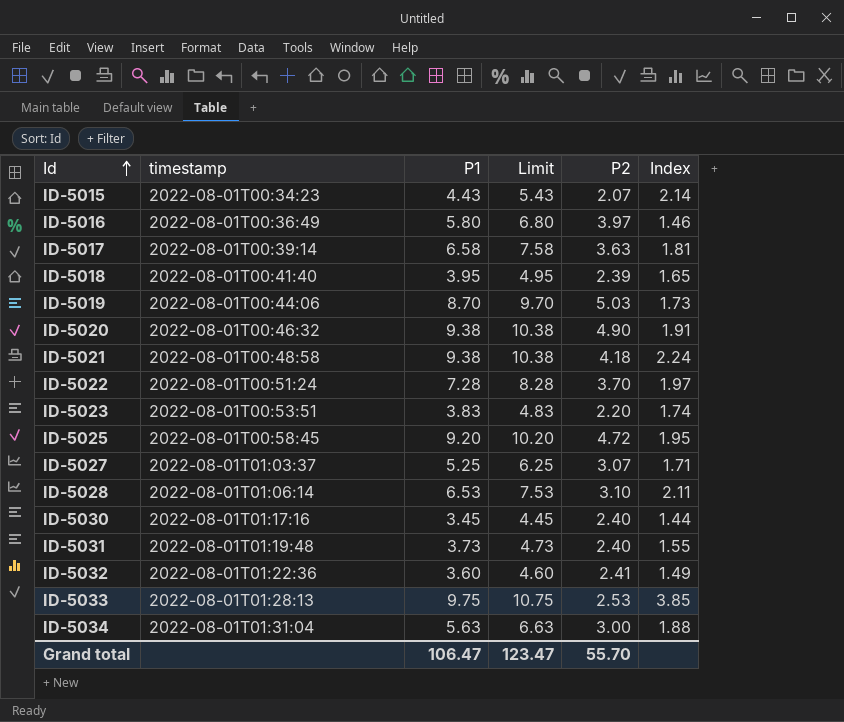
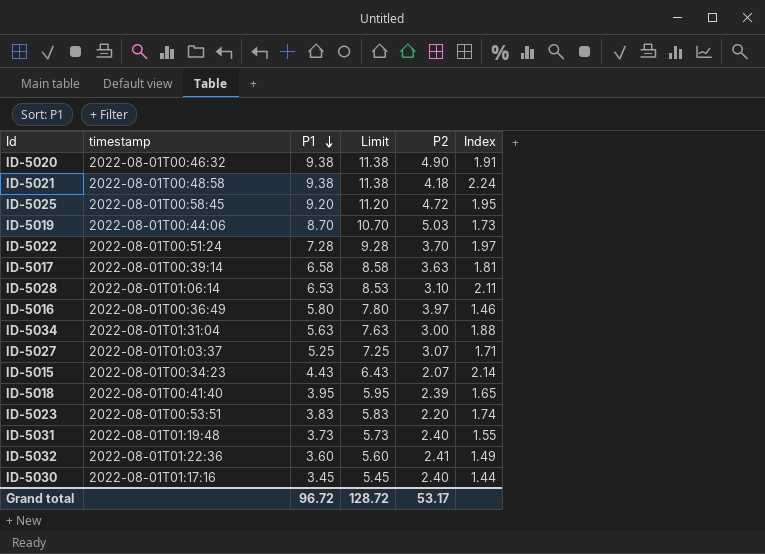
row order: Id ascending -> P1 descending
column Limit | formula: [P1] + 1 -> [P1] + 2
row ID-5033: 2022-08-01T01:28:13 | 9.75 | 10.75 | 2.53 | 3.85 -> none
Grand total | P1: 106.47 -> 96.72
Grand total | Limit: 123.47 -> 128.72
Grand total | P2: 55.70 -> 53.17

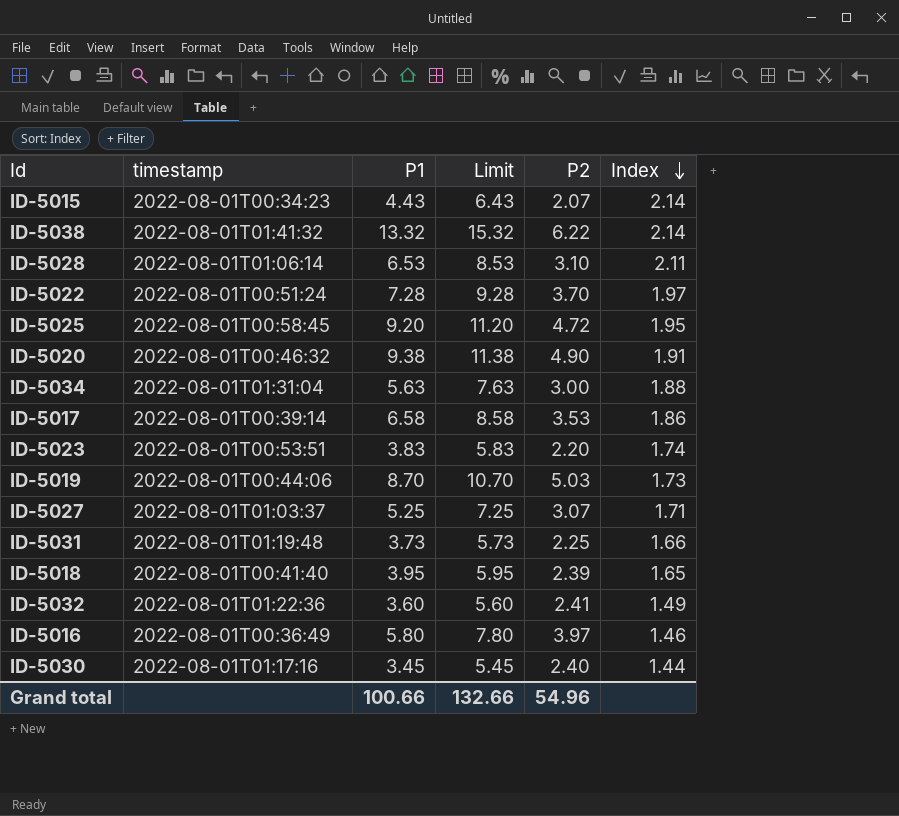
row order: P1 descending -> Index descending
row ID-5021: 2022-08-01T00:48:58 | 9.38 | 11.38 | 4.18 | 2.24 -> none
row ID-5038: none -> 2022-08-01T01:41:32 | 13.32 | 15.32 | 6.22 | 2.14
ID-5017 | P2: 3.63 -> 3.53
ID-5017 | Index: 1.81 -> 1.86
ID-5031 | P2: 2.40 -> 2.25
ID-5031 | Index: 1.55 -> 1.66
Grand total | P1: 96.72 -> 100.66
Grand total | Limit: 128.72 -> 132.66
Grand total | P2: 53.17 -> 54.96

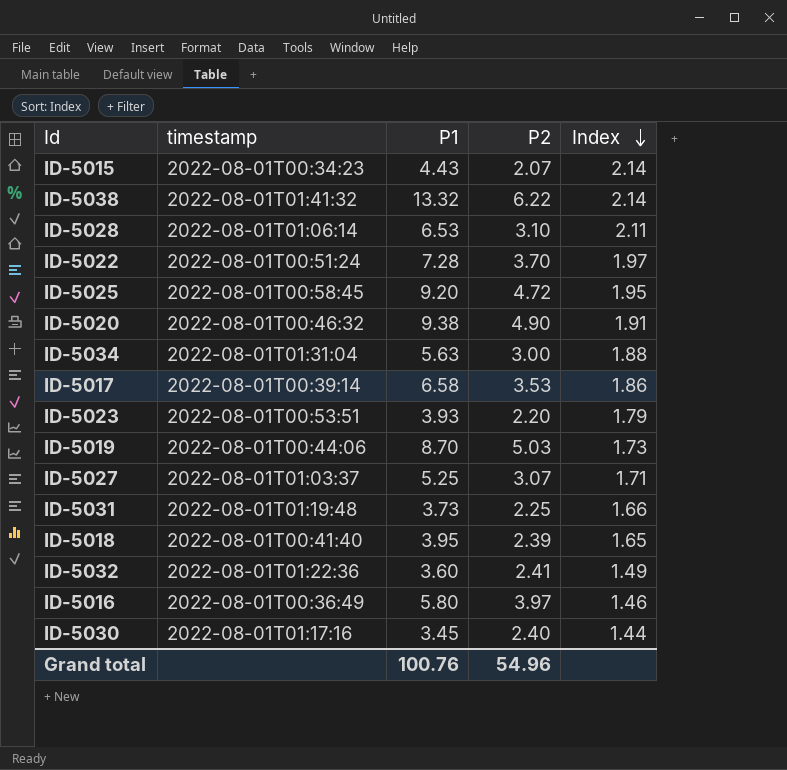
column Limit | formula: [P1] + 2 -> none
ID-5023 | P1: 3.83 -> 3.93
ID-5023 | Index: 1.74 -> 1.79
Grand total | P1: 100.66 -> 100.76

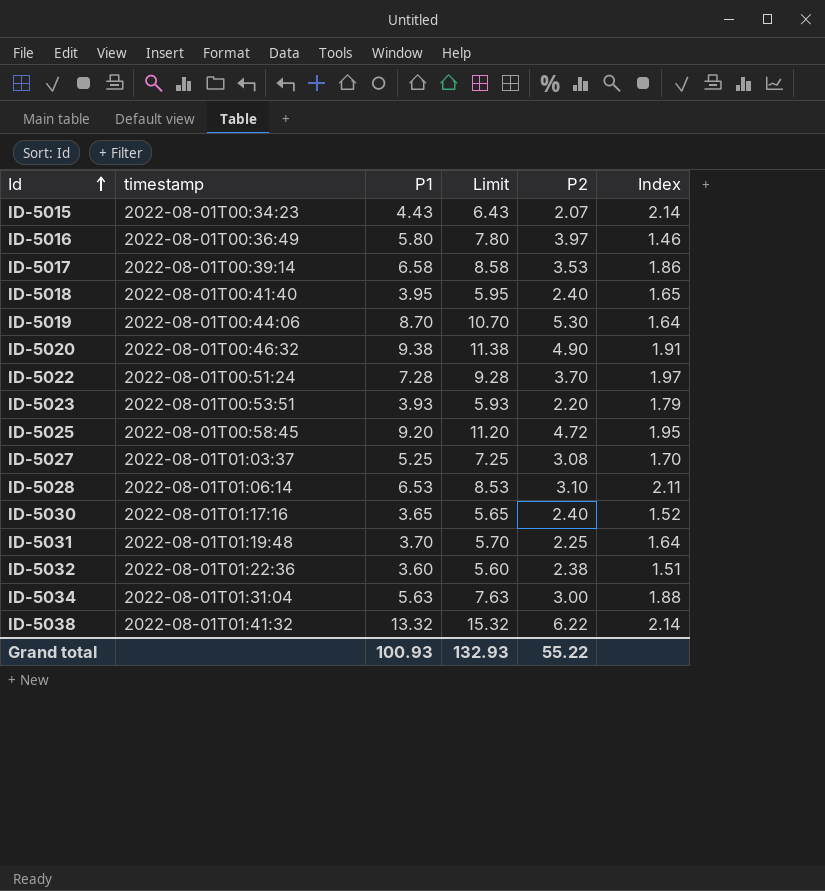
row order: Index descending -> Id ascending
column Limit | formula: none -> [P1] + 2
ID-5018 | P2: 2.39 -> 2.40
ID-5019 | P2: 5.03 -> 5.30
ID-5019 | Index: 1.73 -> 1.64
ID-5027 | P2: 3.07 -> 3.08
ID-5027 | Index: 1.71 -> 1.70
ID-5030 | P1: 3.45 -> 3.65
ID-5030 | Index: 1.44 -> 1.52
ID-5031 | P1: 3.73 -> 3.70
ID-5031 | Index: 1.66 -> 1.64
ID-5032 | P2: 2.41 -> 2.38
ID-5032 | Index: 1.49 -> 1.51
Grand total | P1: 100.76 -> 100.93
Grand total | P2: 54.96 -> 55.22

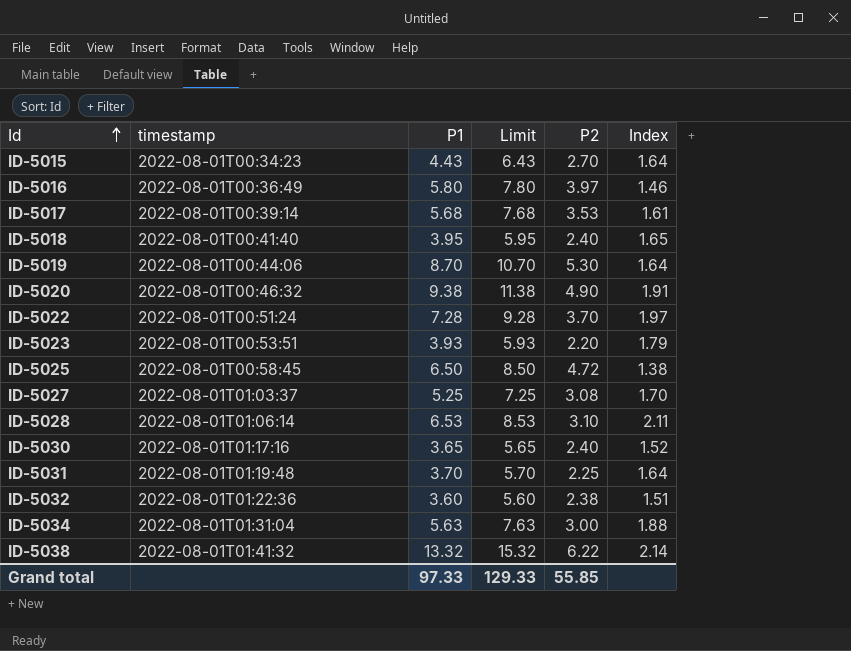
ID-5015 | P2: 2.07 -> 2.70
ID-5015 | Index: 2.14 -> 1.64
ID-5017 | P1: 6.58 -> 5.68
ID-5017 | Limit: 8.58 -> 7.68
ID-5017 | Index: 1.86 -> 1.61
ID-5025 | P1: 9.20 -> 6.50
ID-5025 | Limit: 11.20 -> 8.50
ID-5025 | Index: 1.95 -> 1.38
Grand total | P1: 100.93 -> 97.33
Grand total | Limit: 132.93 -> 129.33
Grand total | P2: 55.22 -> 55.85

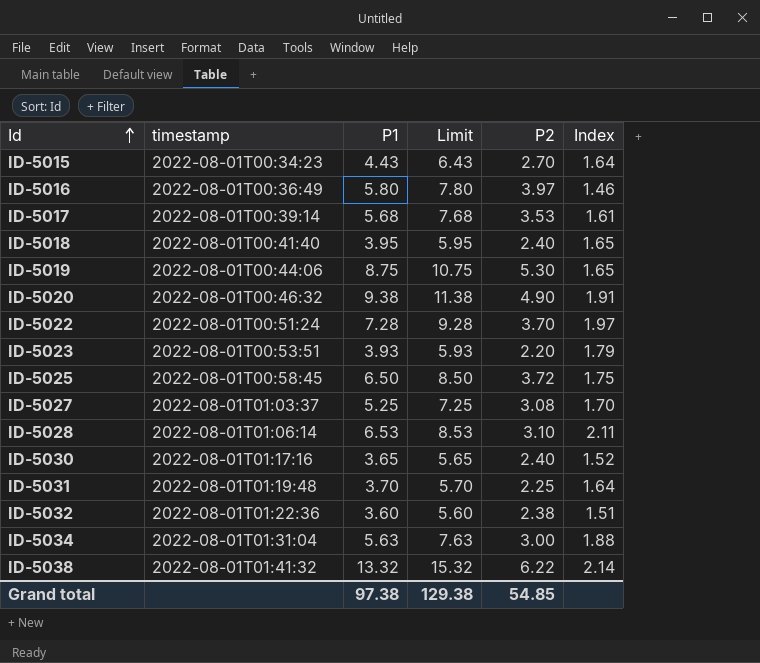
ID-5019 | P1: 8.70 -> 8.75
ID-5019 | Limit: 10.70 -> 10.75
ID-5019 | Index: 1.64 -> 1.65
ID-5025 | P2: 4.72 -> 3.72
ID-5025 | Index: 1.38 -> 1.75
Grand total | P1: 97.33 -> 97.38
Grand total | Limit: 129.33 -> 129.38
Grand total | P2: 55.85 -> 54.85

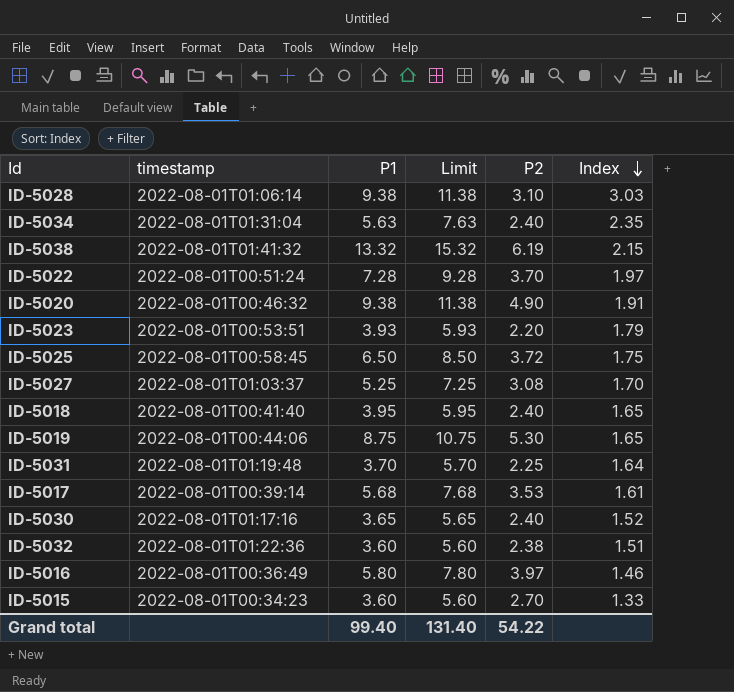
row order: Id ascending -> Index descending
ID-5028 | P1: 6.53 -> 9.38
ID-5028 | Limit: 8.53 -> 11.38
ID-5028 | Index: 2.11 -> 3.03
ID-5034 | P2: 3.00 -> 2.40
ID-5034 | Index: 1.88 -> 2.35
ID-5038 | P2: 6.22 -> 6.19
ID-5038 | Index: 2.14 -> 2.15
ID-5015 | P1: 4.43 -> 3.60
ID-5015 | Limit: 6.43 -> 5.60
ID-5015 | Index: 1.64 -> 1.33
Grand total | P1: 97.38 -> 99.40
Grand total | Limit: 129.38 -> 131.40
Grand total | P2: 54.85 -> 54.22

